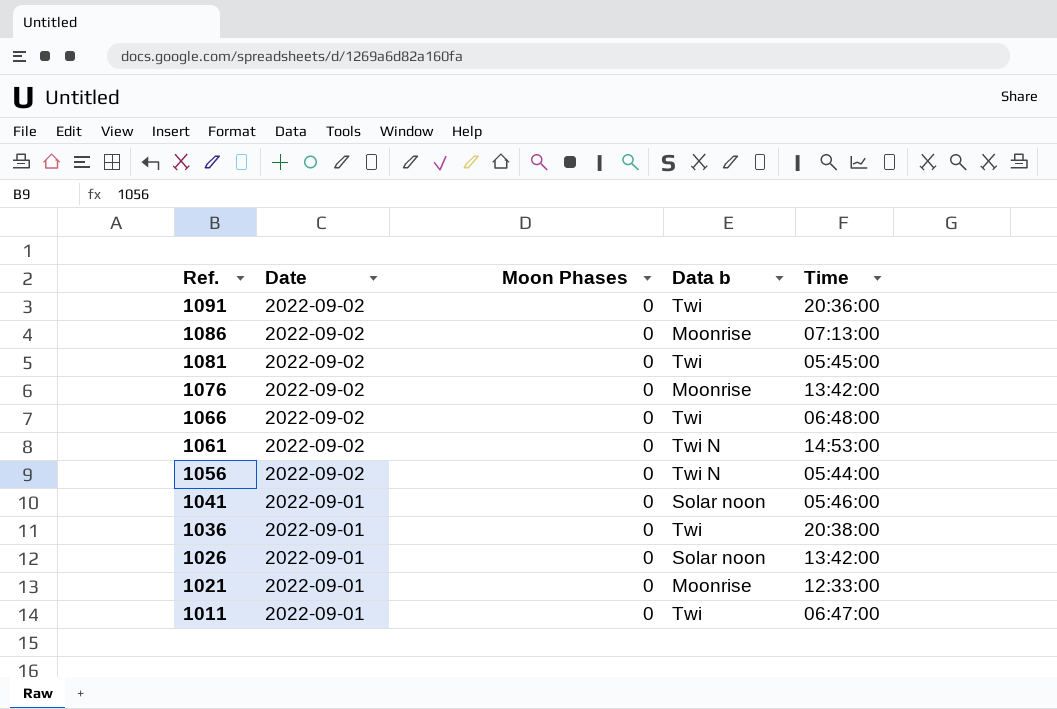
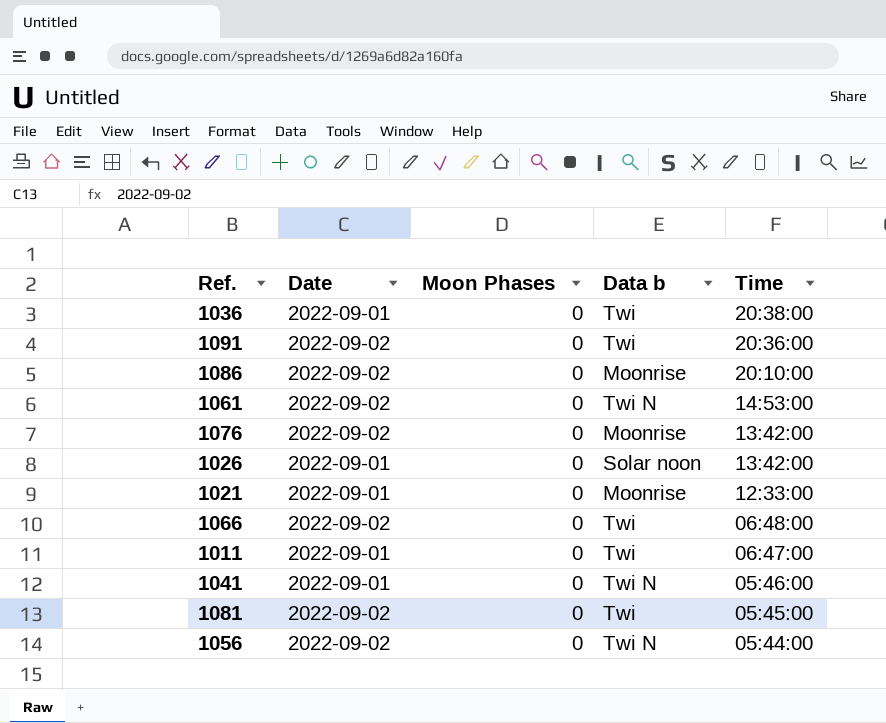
row order: Ref. descending -> Time descending
1086 | Time: 07:13:00 -> 20:10:00
1041 | Data b: Solar noon -> Twi N

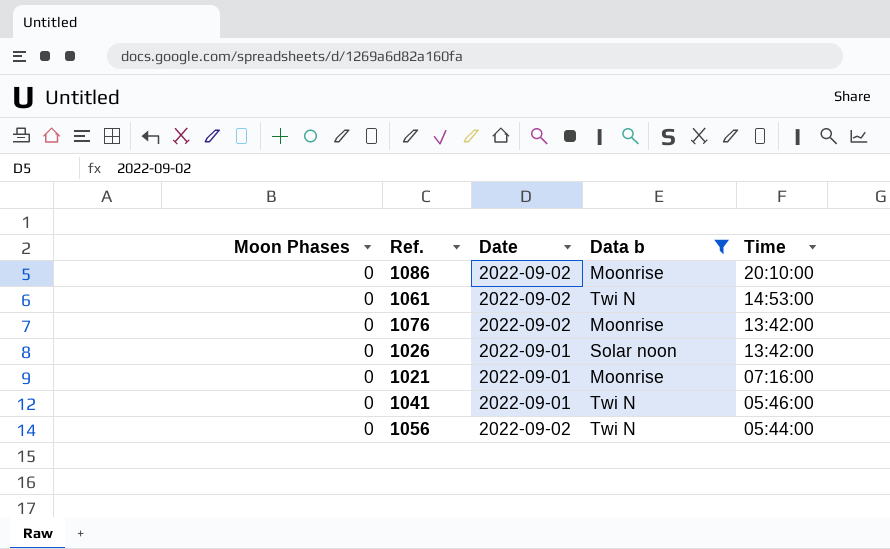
filter: none -> Data b != Twi
column Moon Phases | position: 3 -> 1
1021 | Time: 12:33:00 -> 07:16:00

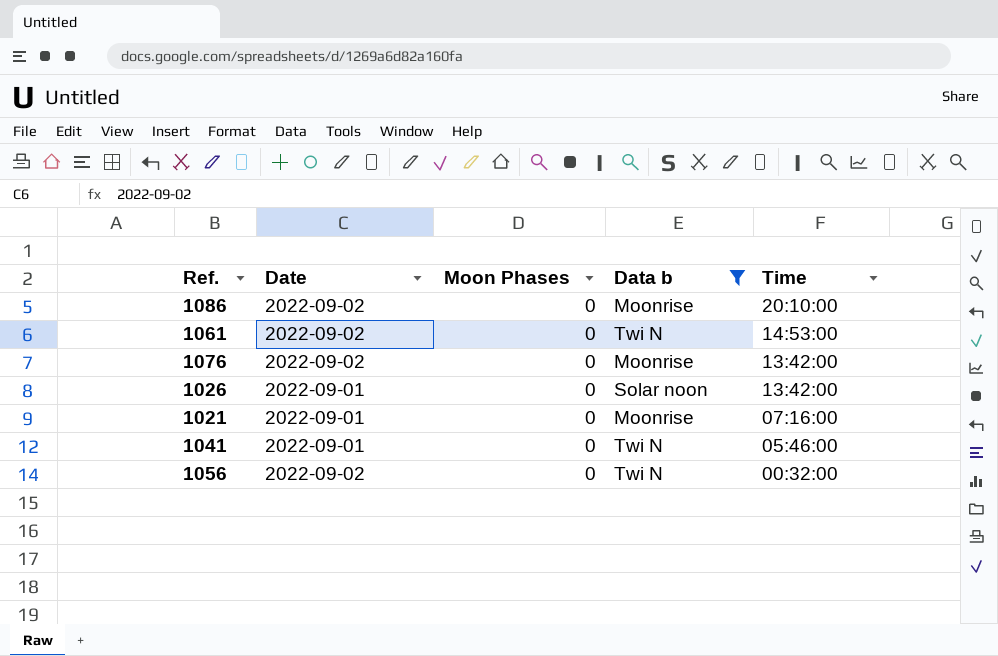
column Moon Phases | position: 1 -> 3
1056 | Time: 05:44:00 -> 00:32:00

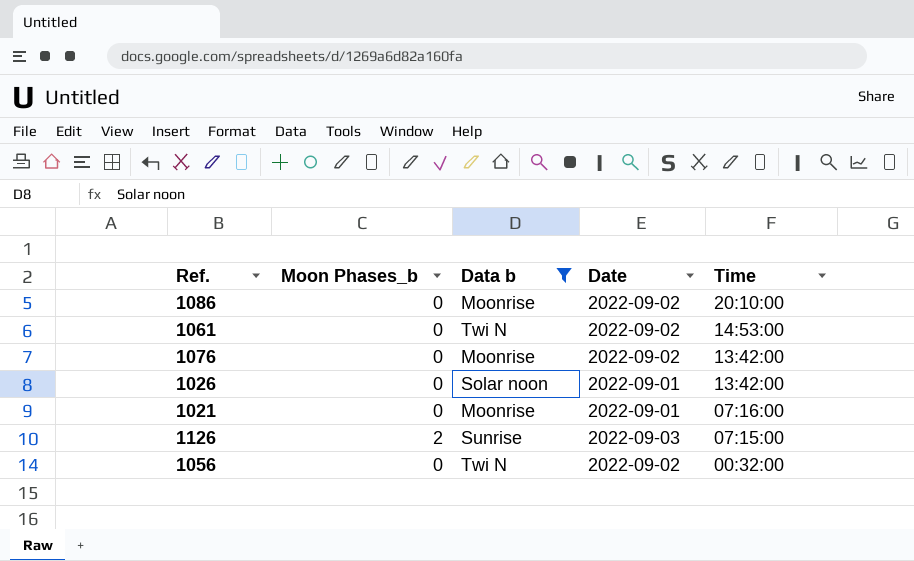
column name: Moon Phases -> Moon Phases_b
column Date | position: 2 -> 4
row 1041: 2022-09-01 | 0 | Twi N | 05:46:00 -> none
row 1126: none -> 2 | Sunrise | 2022-09-03 | 07:15:00

